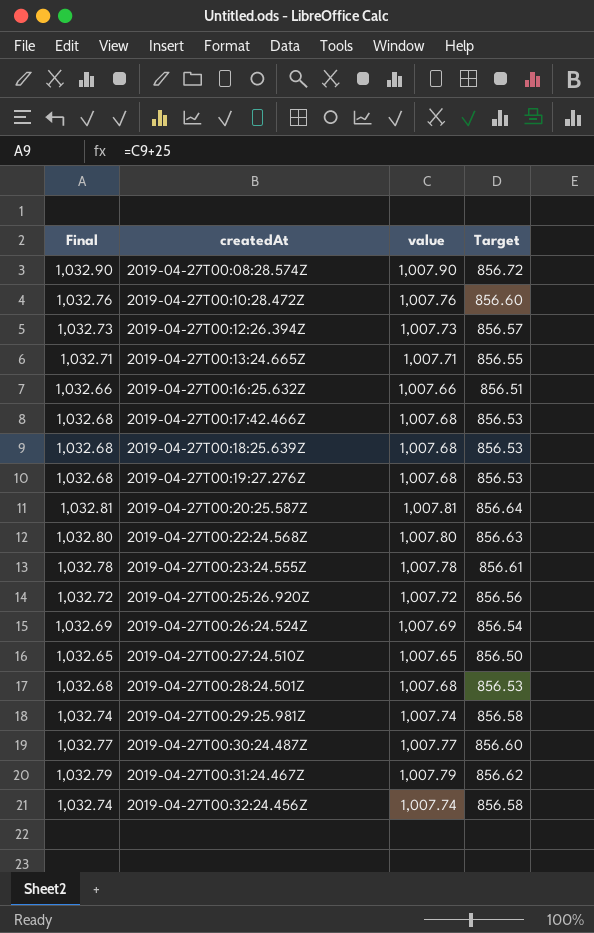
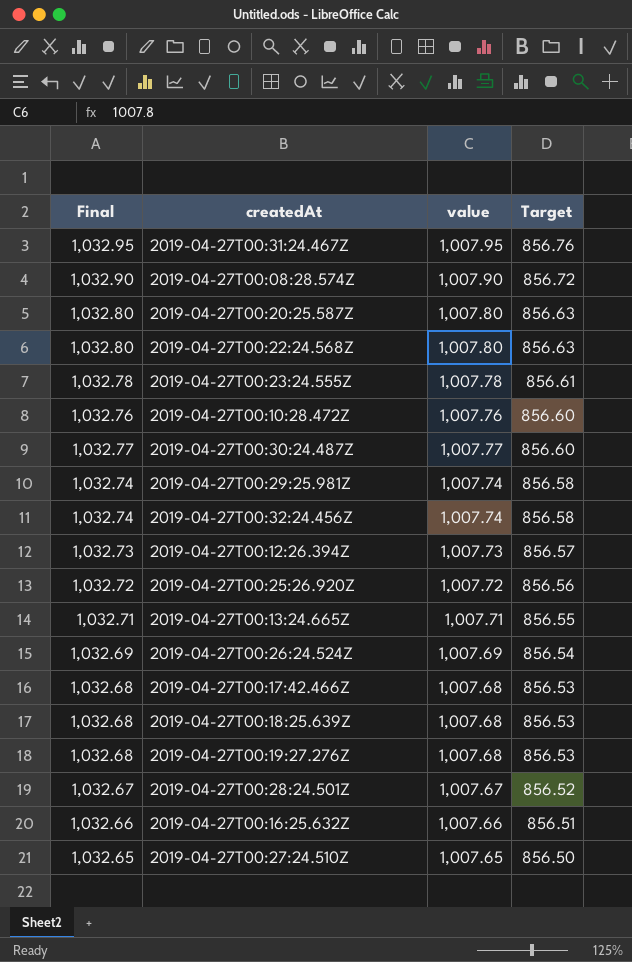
row order: createdAt ascending -> Target descending
2019-04-27T00:31:24.467Z | Final: 1,032.79 -> 1,032.95
2019-04-27T00:31:24.467Z | value: 1,007.79 -> 1,007.95
2019-04-27T00:31:24.467Z | Target: 856.62 -> 856.76
2019-04-27T00:20:25.587Z | Final: 1,032.81 -> 1,032.80
2019-04-27T00:20:25.587Z | value: 1,007.81 -> 1,007.80
2019-04-27T00:20:25.587Z | Target: 856.64 -> 856.63
2019-04-27T00:28:24.501Z | Final: 1,032.68 -> 1,032.67
2019-04-27T00:28:24.501Z | value: 1,007.68 -> 1,007.67
2019-04-27T00:28:24.501Z | Target: 856.53 -> 856.52

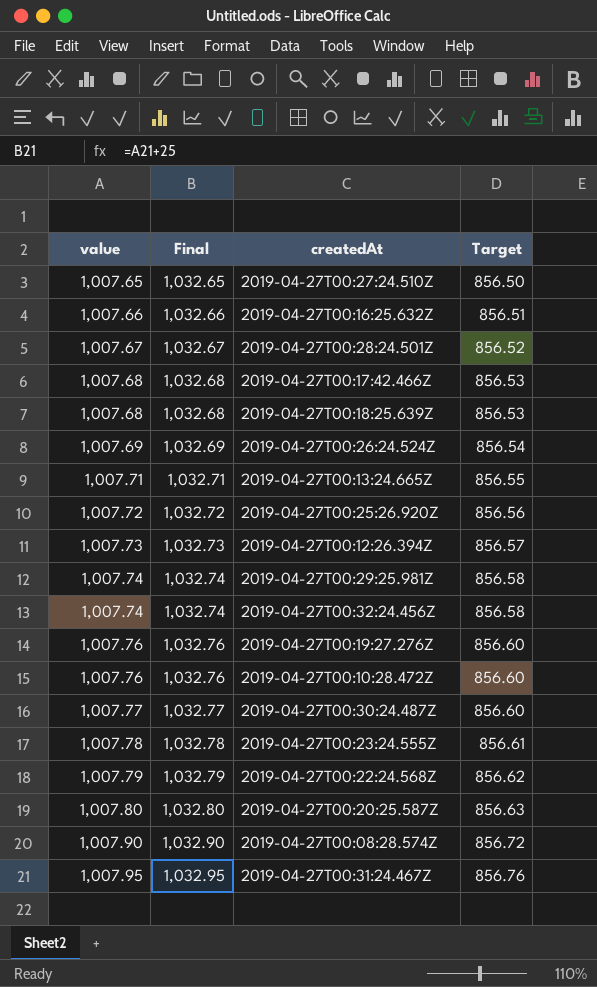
row order: Target descending -> value ascending
column value | position: 3 -> 1
2019-04-27T00:19:27.276Z | value: 1,007.68 -> 1,007.76
2019-04-27T00:19:27.276Z | Final: 1,032.68 -> 1,032.76
2019-04-27T00:19:27.276Z | Target: 856.53 -> 856.60
2019-04-27T00:22:24.568Z | value: 1,007.80 -> 1,007.79
2019-04-27T00:22:24.568Z | Final: 1,032.80 -> 1,032.79
2019-04-27T00:22:24.568Z | Target: 856.63 -> 856.62

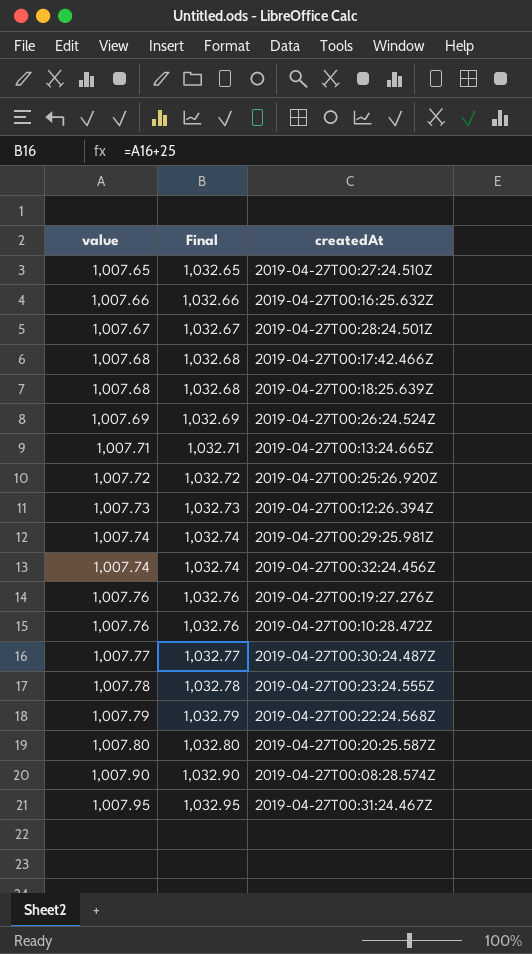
column Target | formula: [value] * 0.85 -> none

